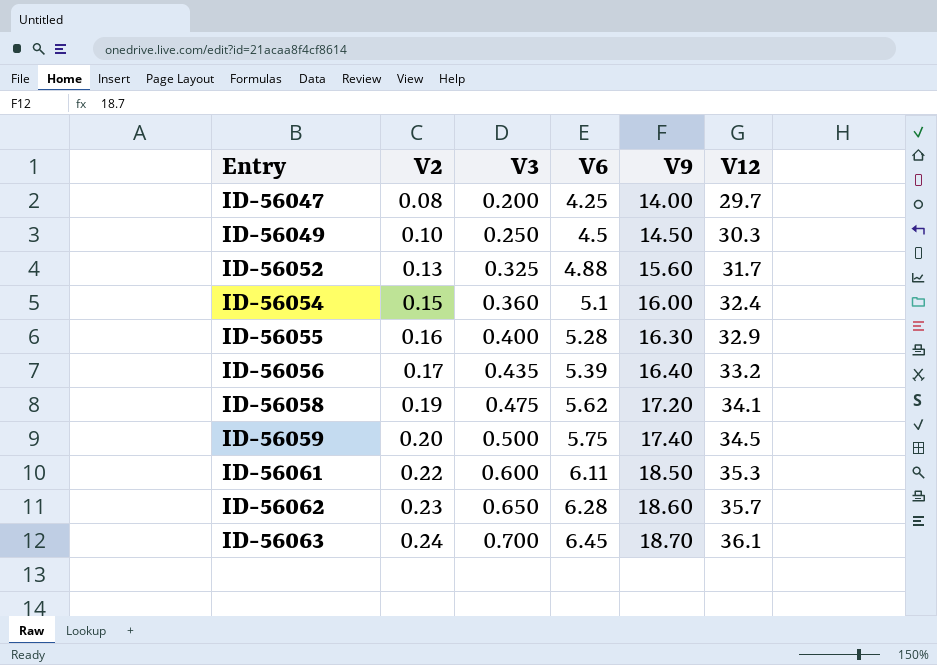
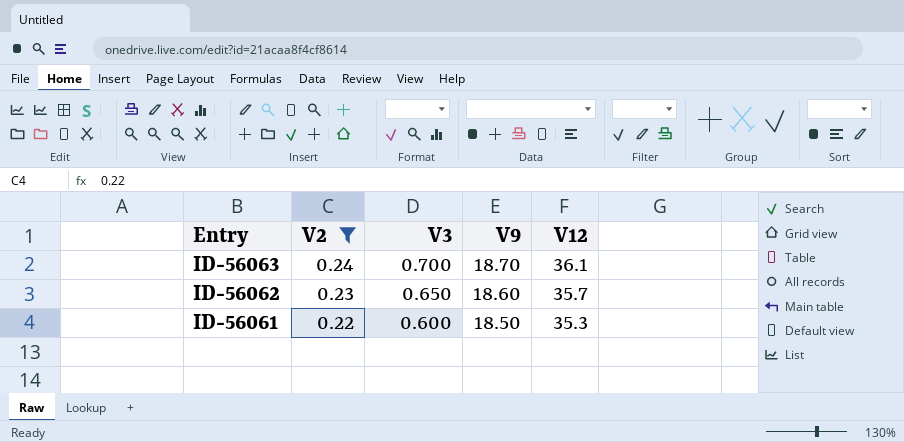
filter: none -> V2 >= 0.22
row order: Entry ascending -> Entry descending
column V6 | position: 4 -> none

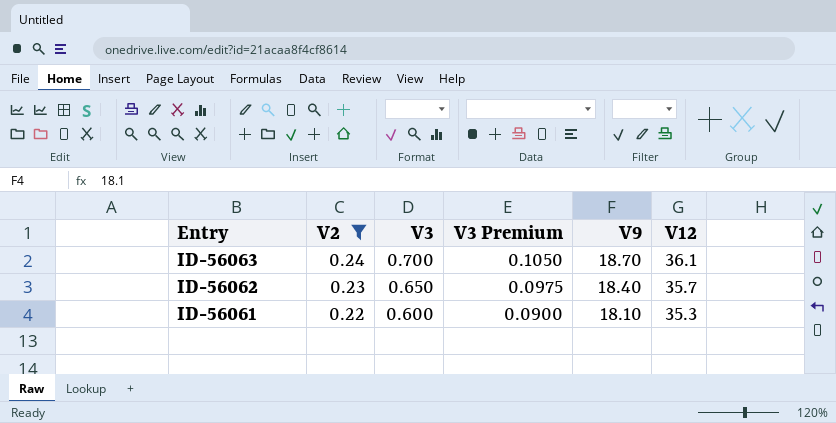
column V3 Premium | formula: none -> [V3] * 0.15
ID-56062 | V9: 18.60 -> 18.40
ID-56061 | V9: 18.50 -> 18.10

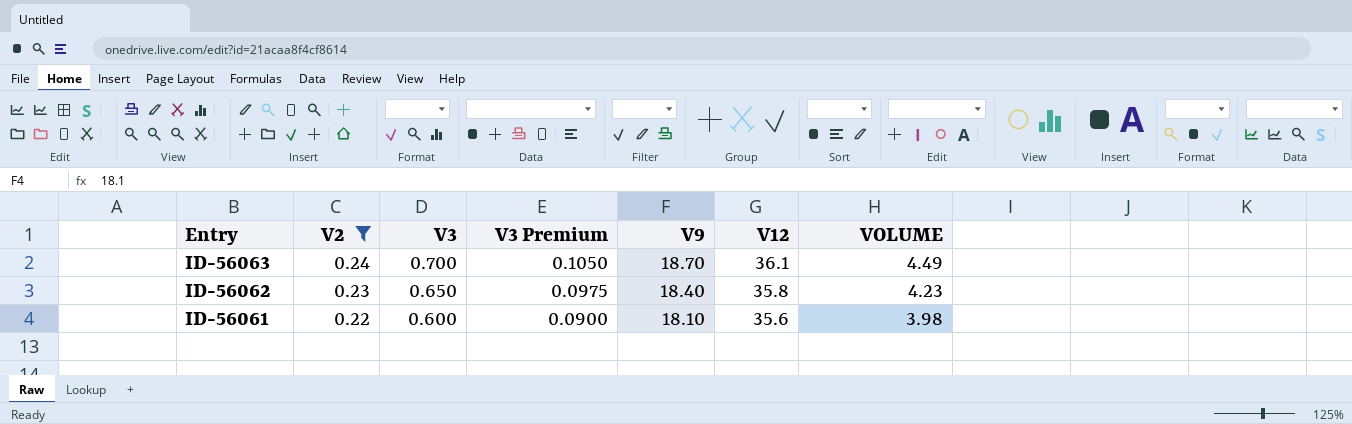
column VOLUME | formula: none -> [V2] * [V9]
ID-56062 | V12: 35.7 -> 35.8
ID-56061 | V12: 35.3 -> 35.6

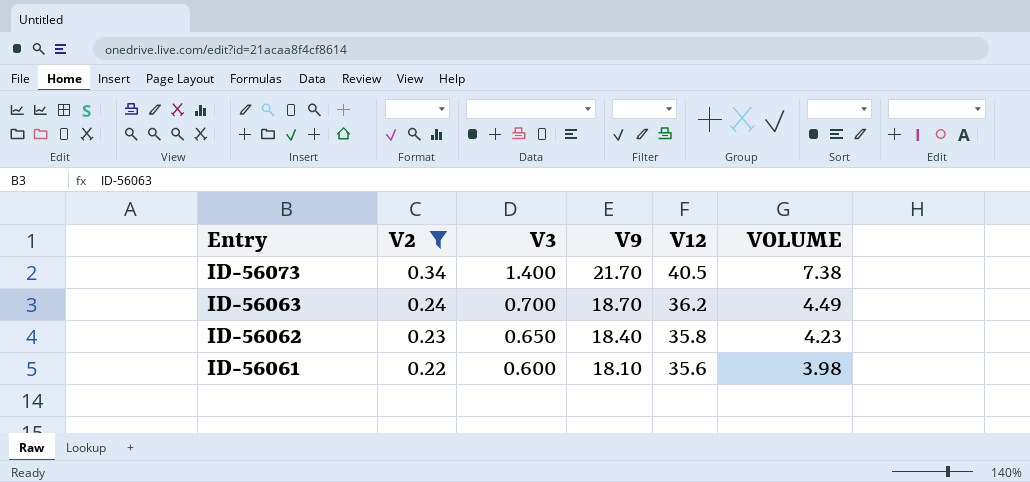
column V3 Premium | formula: [V3] * 0.15 -> none
row ID-56073: none -> 0.34 | 1.400 | 21.70 | 40.5 | 7.38
ID-56063 | V12: 36.1 -> 36.2

